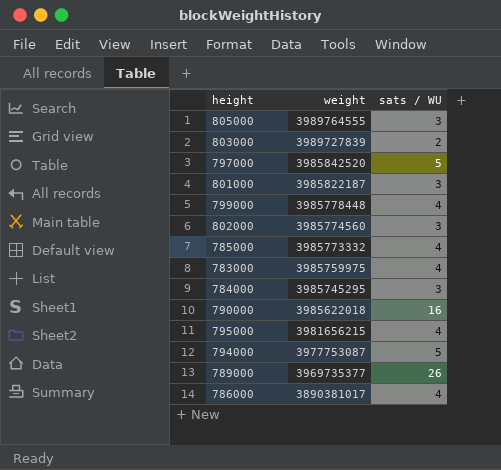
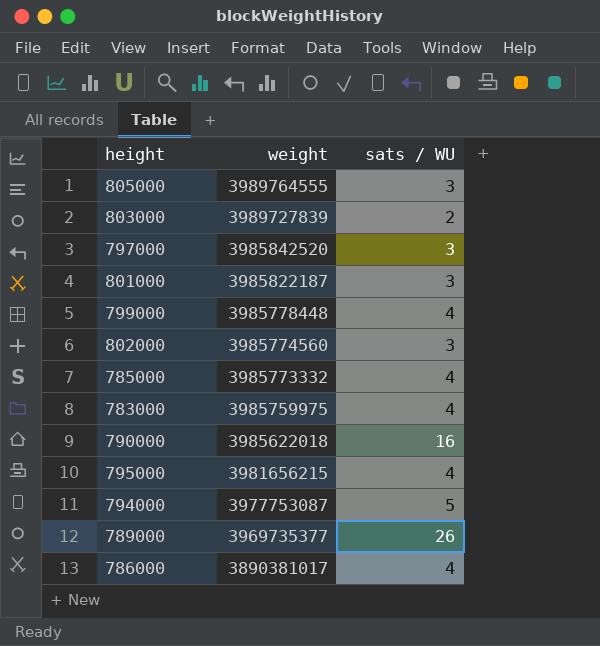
row 784000: 3985745295 | 3 -> none
797000 | sats / WU: 5 -> 3

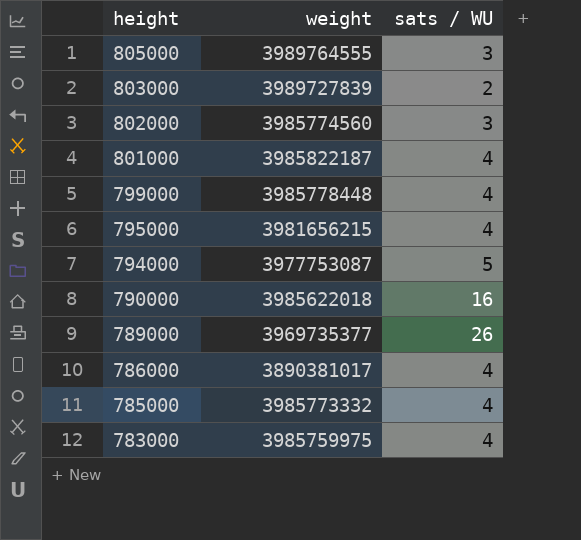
row order: weight descending -> height descending
row 797000: 3985842520 | 3 -> none
801000 | sats / WU: 3 -> 4

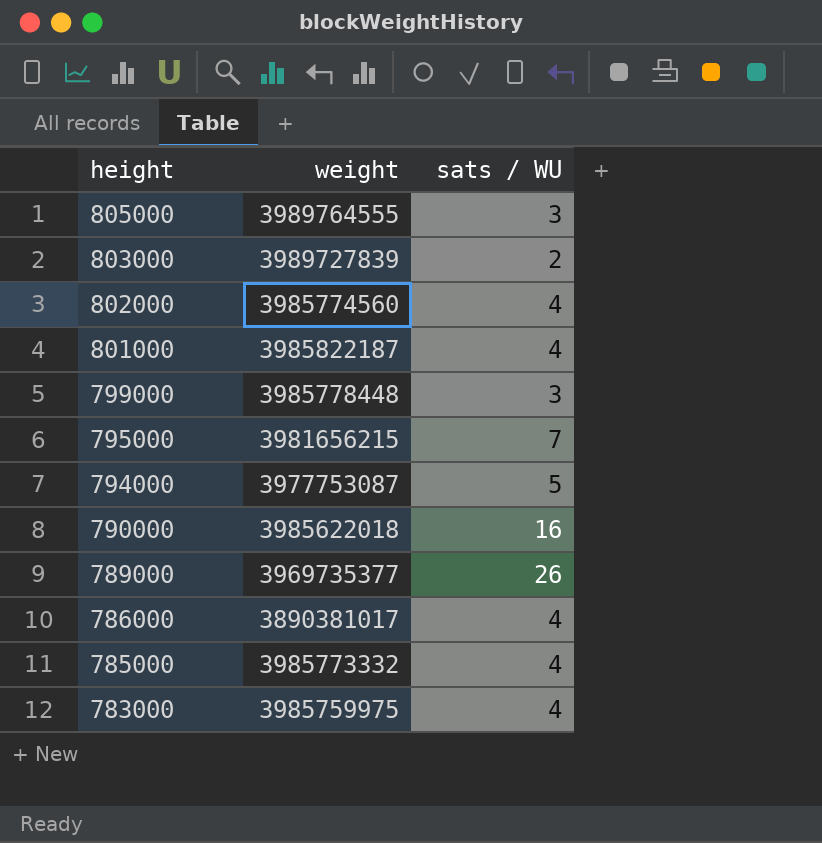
802000 | sats / WU: 3 -> 4
799000 | sats / WU: 4 -> 3
795000 | sats / WU: 4 -> 7

